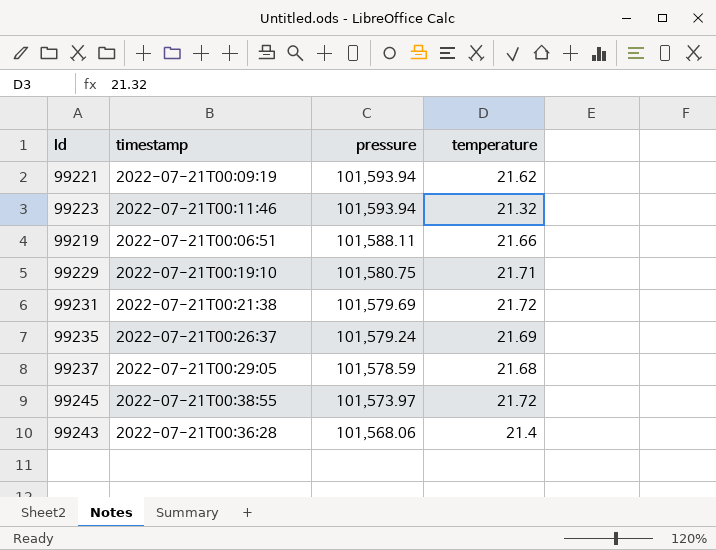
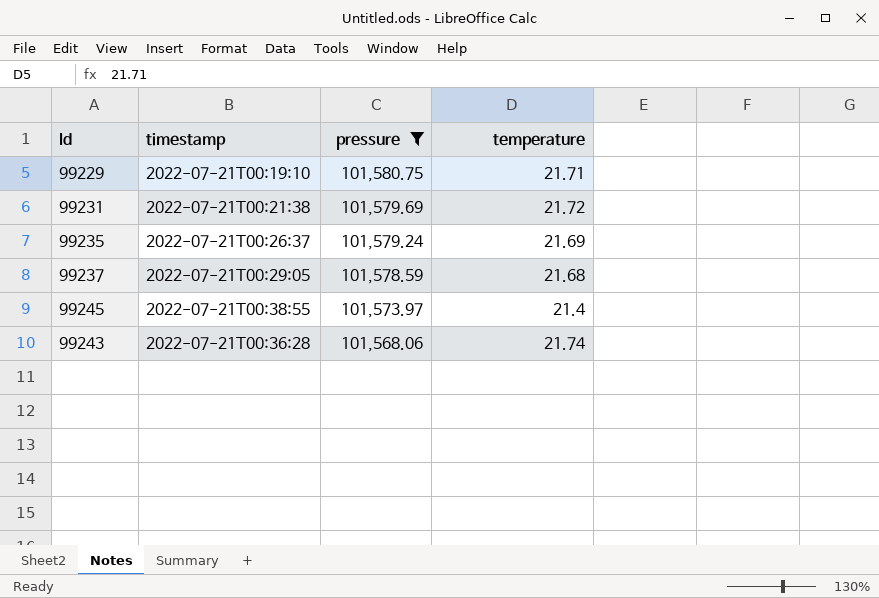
filter: none -> pressure <= 101,580.75
99245 | temperature: 21.72 -> 21.4
99243 | temperature: 21.4 -> 21.74

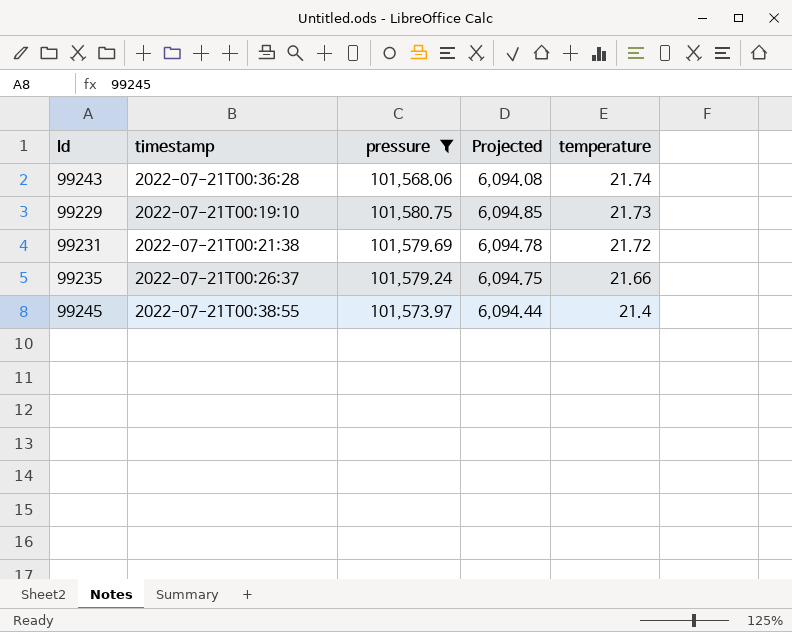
row order: pressure descending -> temperature descending
column Projected | formula: none -> [pressure] * 0.06
row 99237: 2022-07-21T00:29:05 | 101,578.59 | 21.68 -> none
99229 | temperature: 21.71 -> 21.73
99235 | temperature: 21.69 -> 21.66

